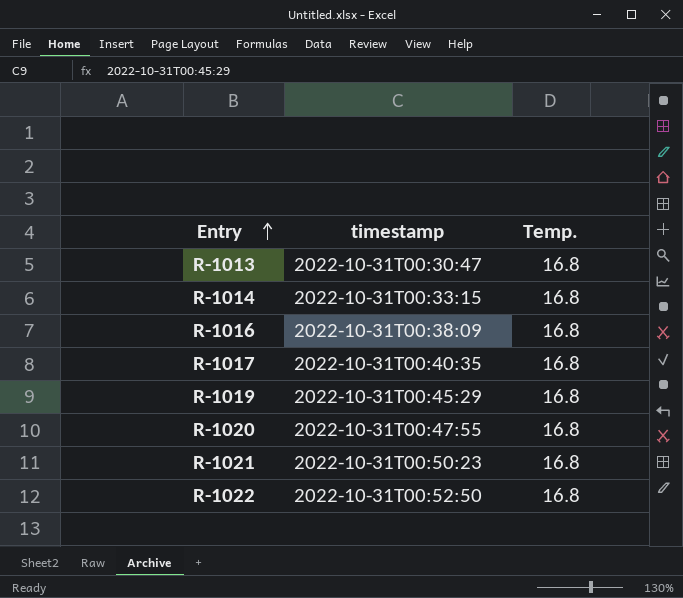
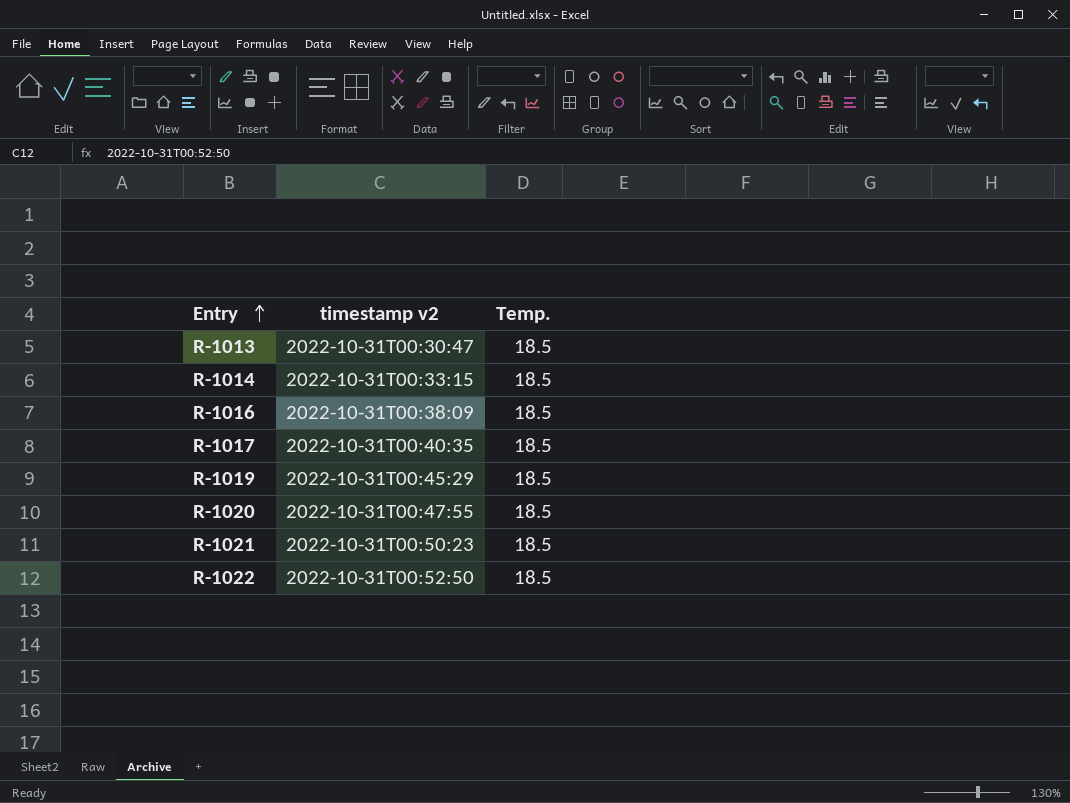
column name: timestamp -> timestamp v2
R-1013 | Temp.: 16.8 -> 18.5
R-1014 | Temp.: 16.8 -> 18.5
R-1016 | Temp.: 16.8 -> 18.5
R-1017 | Temp.: 16.8 -> 18.5
R-1019 | Temp.: 16.8 -> 18.5
R-1020 | Temp.: 16.8 -> 18.5
R-1021 | Temp.: 16.8 -> 18.5
R-1022 | Temp.: 16.8 -> 18.5

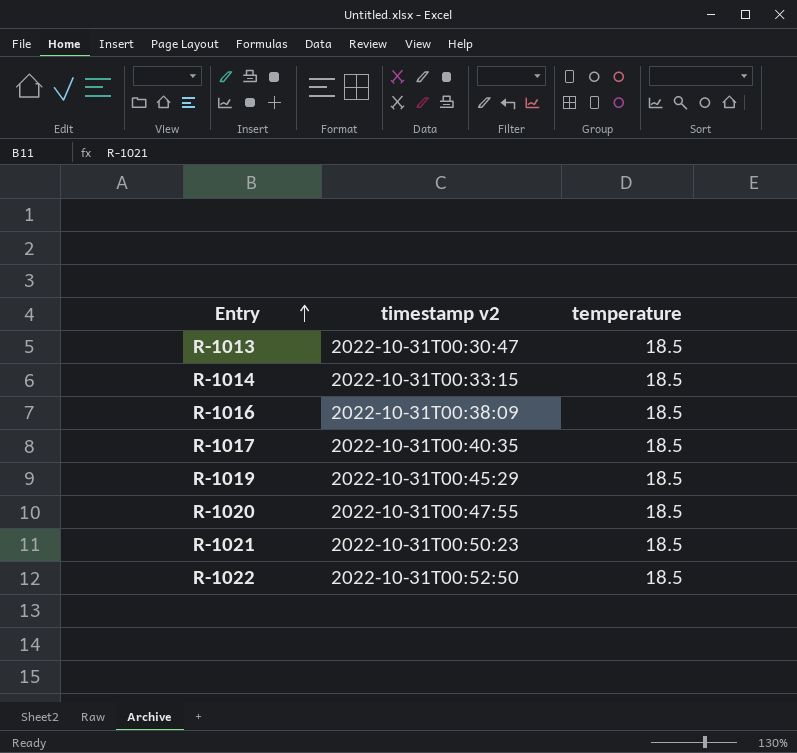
column name: Temp. -> temperature

